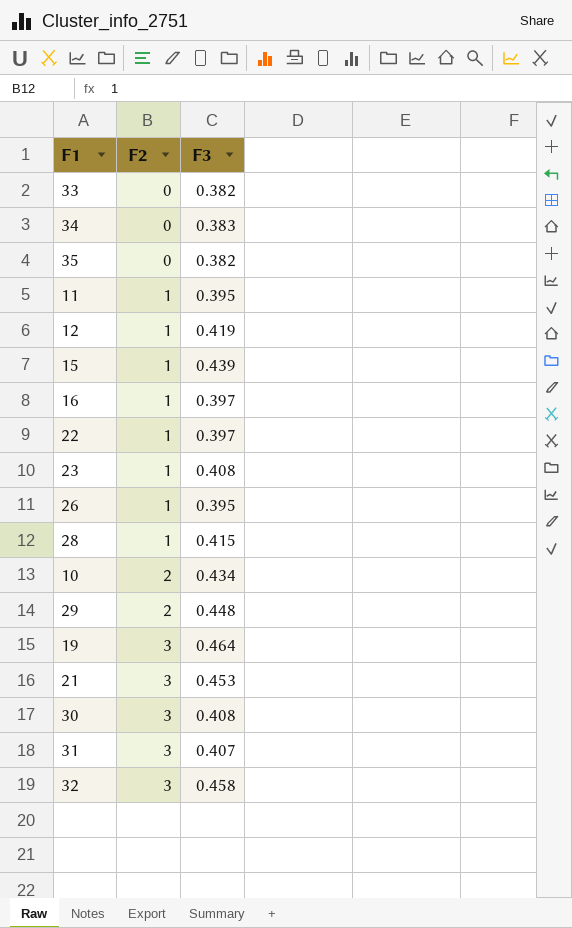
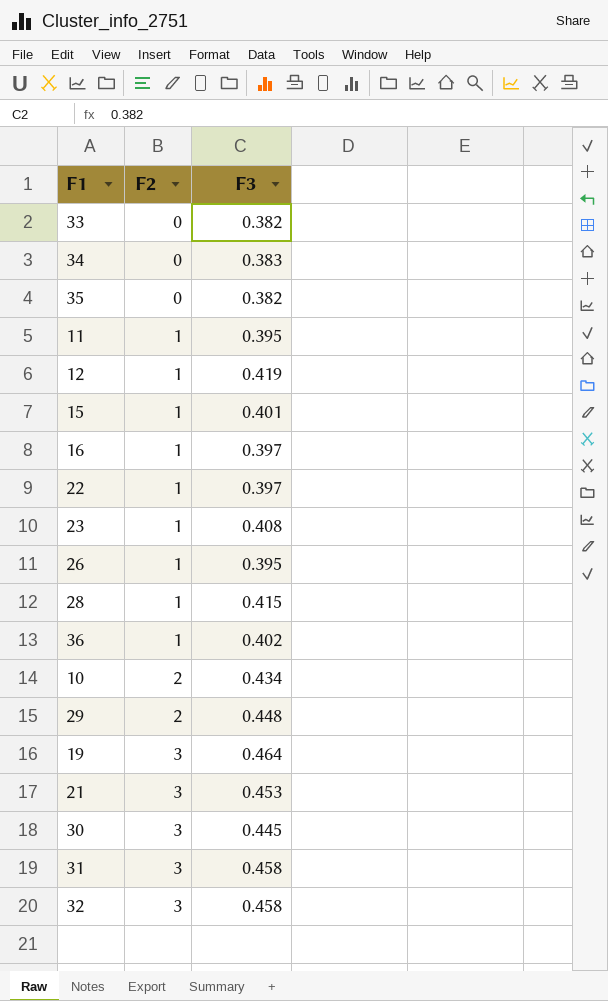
15 | F3: 0.439 -> 0.401
row 36: none -> 1 | 0.402
30 | F3: 0.408 -> 0.445
31 | F3: 0.407 -> 0.458

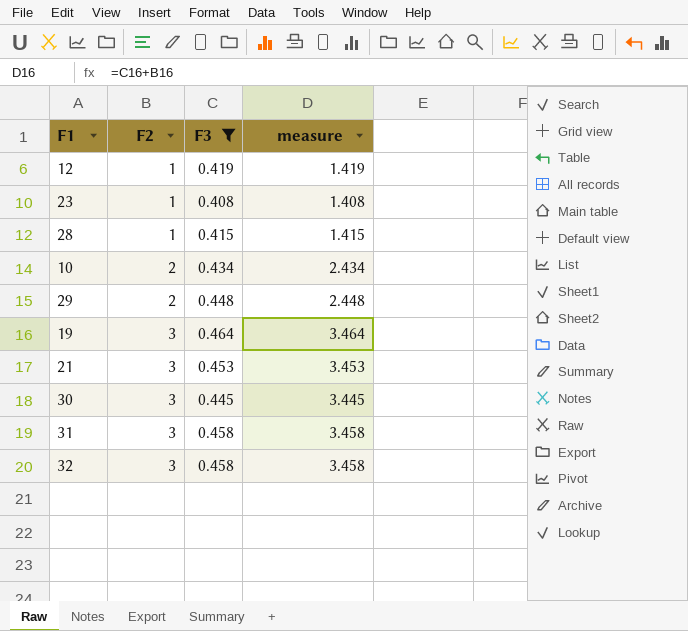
filter: none -> F3 >= 0.408
column measure | formula: none -> [F2] + [F3]

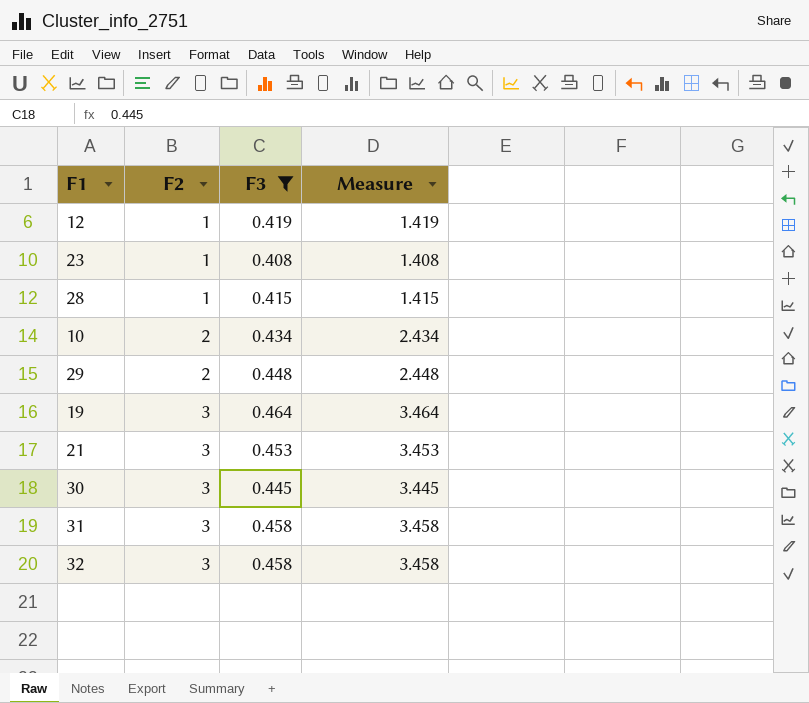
column name: measure -> Measure

